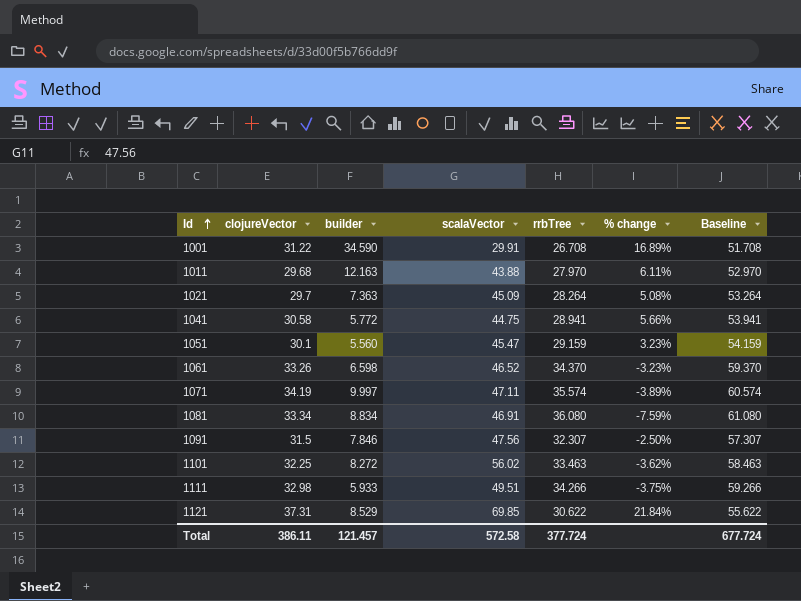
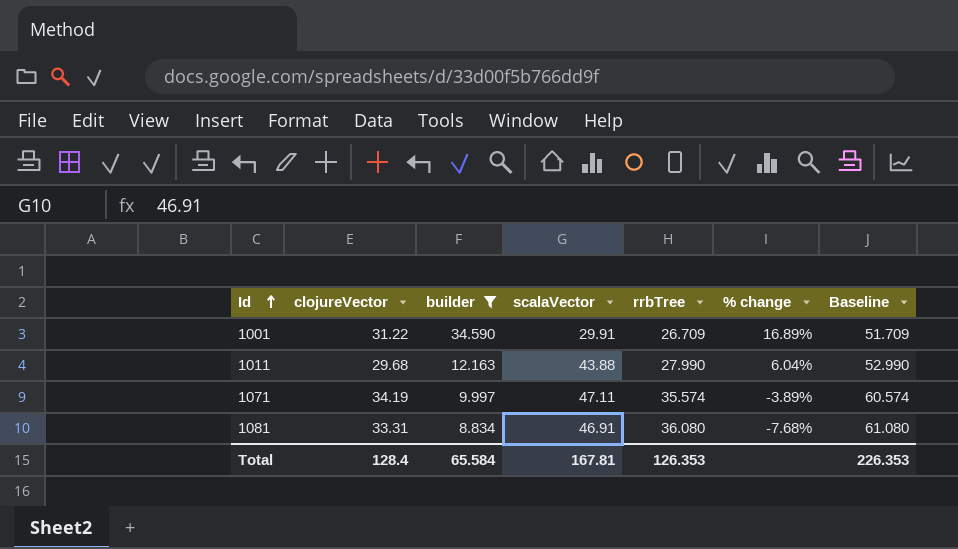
filter: none -> builder >= 8.834
1001 | rrbTree: 26.708 -> 26.709
1001 | Baseline: 51.708 -> 51.709
1011 | rrbTree: 27.970 -> 27.990
1011 | % change: 6.11% -> 6.04%
1011 | Baseline: 52.970 -> 52.990
1081 | clojureVector: 33.34 -> 33.31
1081 | % change: -7.59% -> -7.68%
Total | clojureVector: 386.11 -> 128.4
Total | builder: 121.457 -> 65.584
Total | scalaVector: 572.58 -> 167.81
Total | rrbTree: 377.724 -> 126.353
Total | Baseline: 677.724 -> 226.353

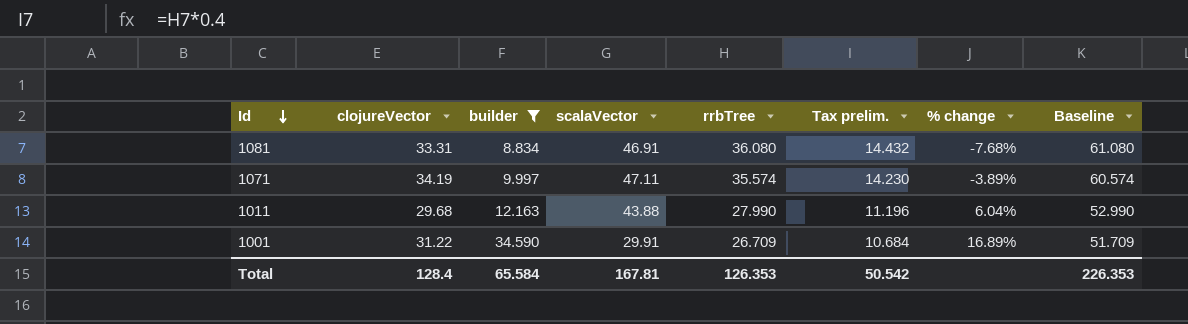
row order: Id ascending -> Id descending
column Tax prelim. | formula: none -> [rrbTree] * 0.4

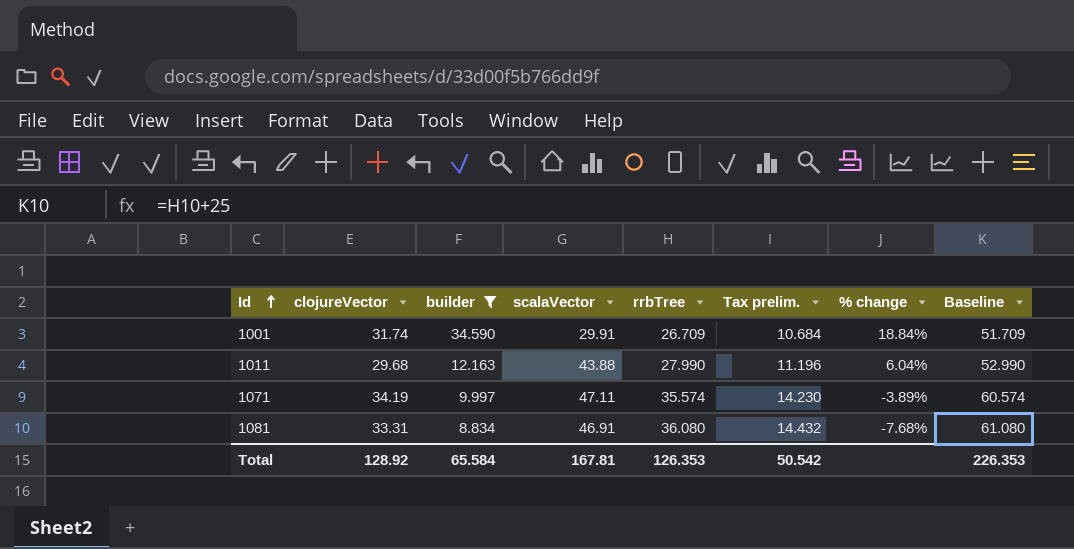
row order: Id descending -> Id ascending
1001 | clojureVector: 31.22 -> 31.74
1001 | % change: 16.89% -> 18.84%
Total | clojureVector: 128.4 -> 128.92

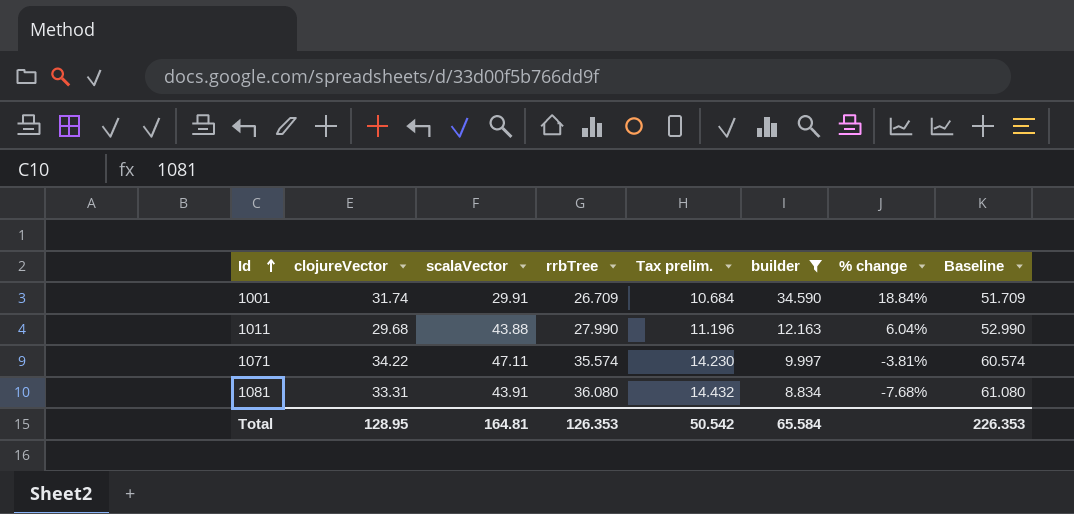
column builder | position: 3 -> 6
1071 | clojureVector: 34.19 -> 34.22
1071 | % change: -3.89% -> -3.81%
1081 | scalaVector: 46.91 -> 43.91
Total | clojureVector: 128.92 -> 128.95
Total | scalaVector: 167.81 -> 164.81

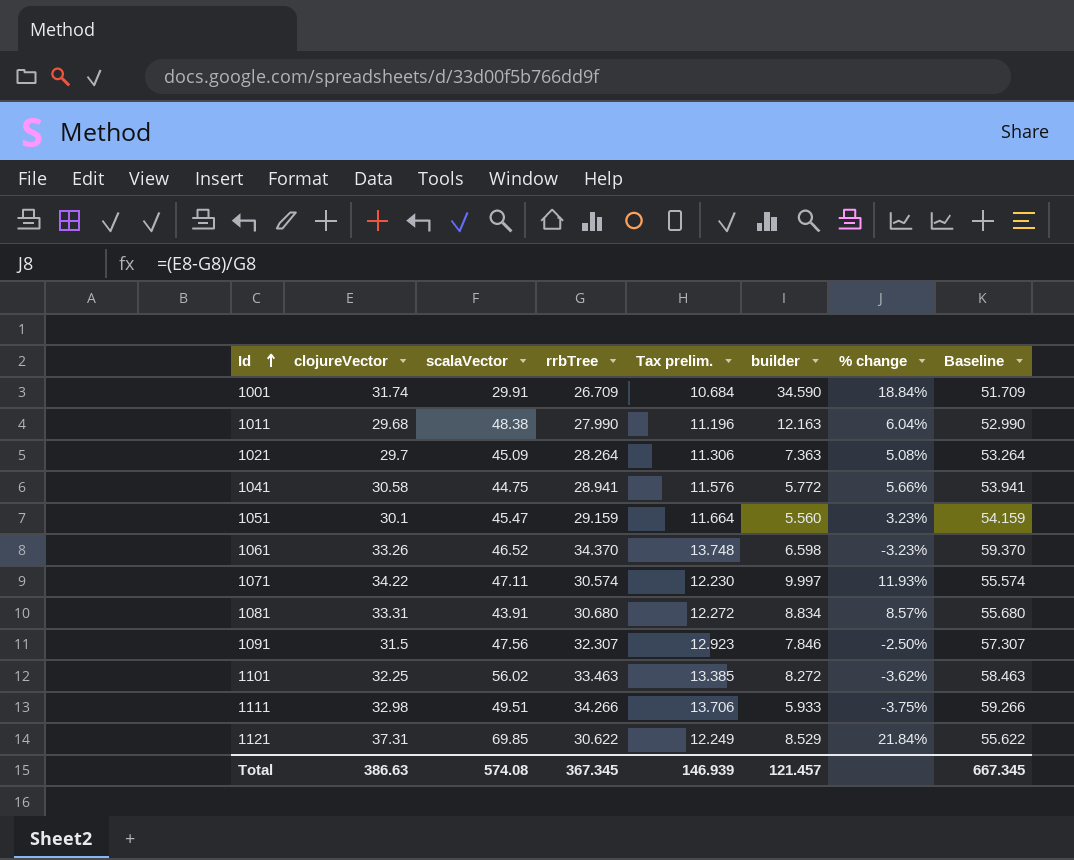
filter: builder >= 8.834 -> none
1011 | scalaVector: 43.88 -> 48.38
1071 | rrbTree: 35.574 -> 30.574
1071 | Tax prelim.: 14.230 -> 12.230
1071 | % change: -3.81% -> 11.93%
1071 | Baseline: 60.574 -> 55.574
1081 | rrbTree: 36.080 -> 30.680
1081 | Tax prelim.: 14.432 -> 12.272
1081 | % change: -7.68% -> 8.57%
1081 | Baseline: 61.080 -> 55.680
Total | clojureVector: 128.95 -> 386.63
Total | scalaVector: 164.81 -> 574.08
Total | rrbTree: 126.353 -> 367.345
Total | Tax prelim.: 50.542 -> 146.939
Total | builder: 65.584 -> 121.457
Total | Baseline: 226.353 -> 667.345

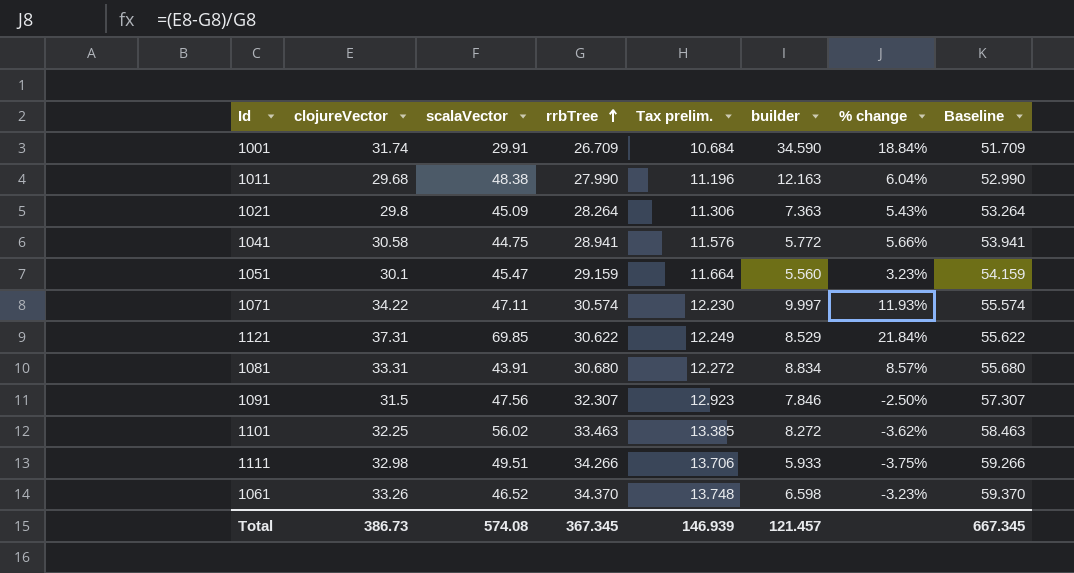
row order: Id ascending -> rrbTree ascending
1021 | clojureVector: 29.7 -> 29.8
1021 | % change: 5.08% -> 5.43%
Total | clojureVector: 386.63 -> 386.73

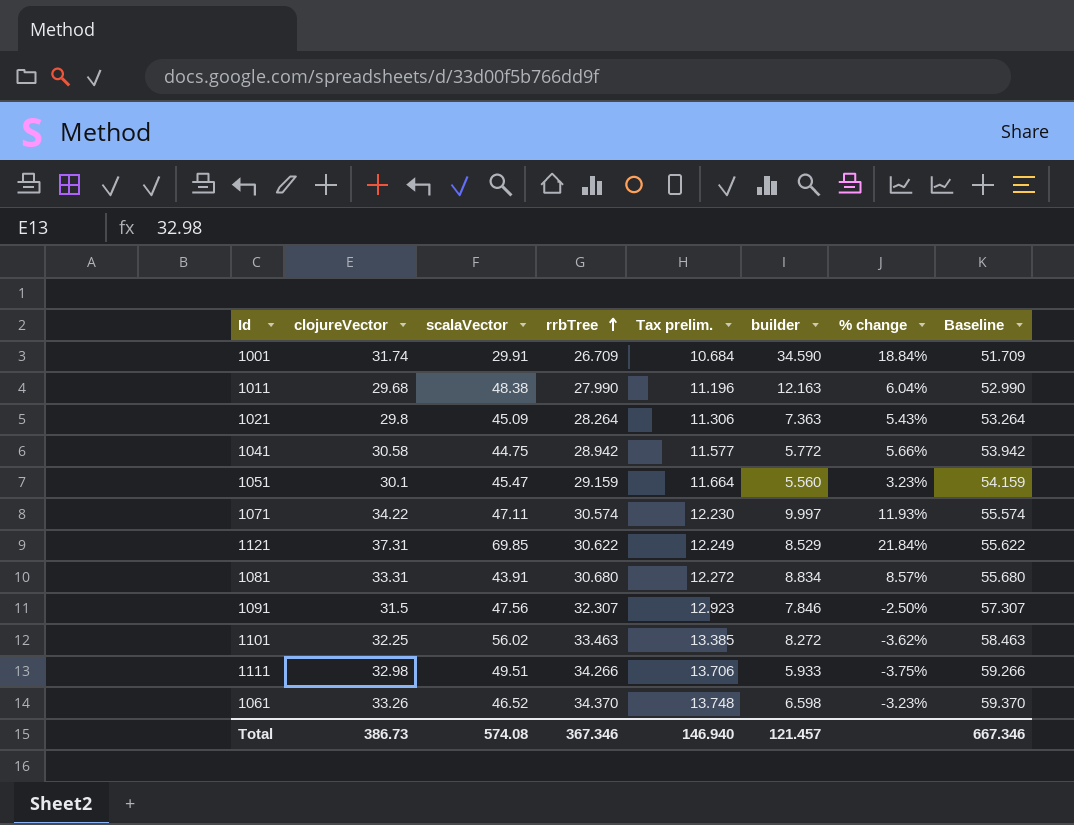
1041 | rrbTree: 28.941 -> 28.942
1041 | Tax prelim.: 11.576 -> 11.577
1041 | Baseline: 53.941 -> 53.942
Total | rrbTree: 367.345 -> 367.346
Total | Tax prelim.: 146.939 -> 146.940
Total | Baseline: 667.345 -> 667.346

